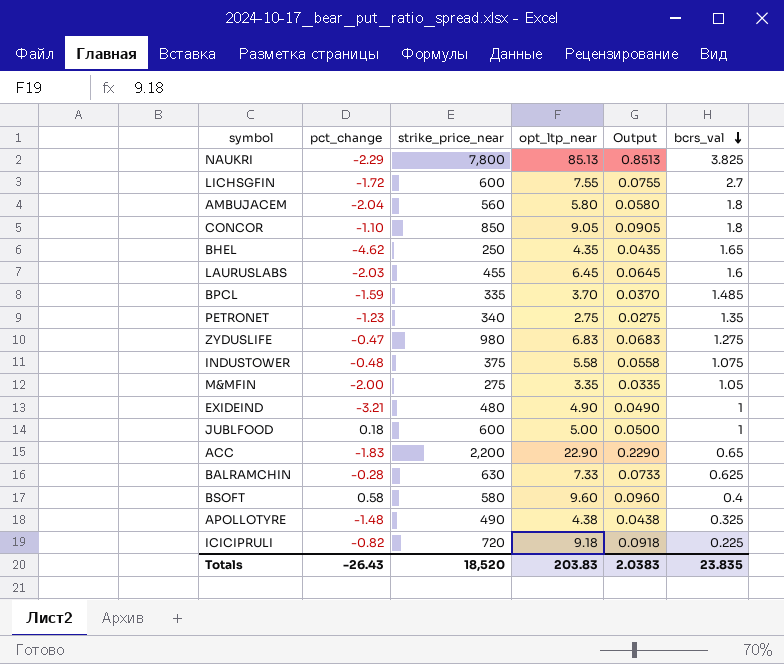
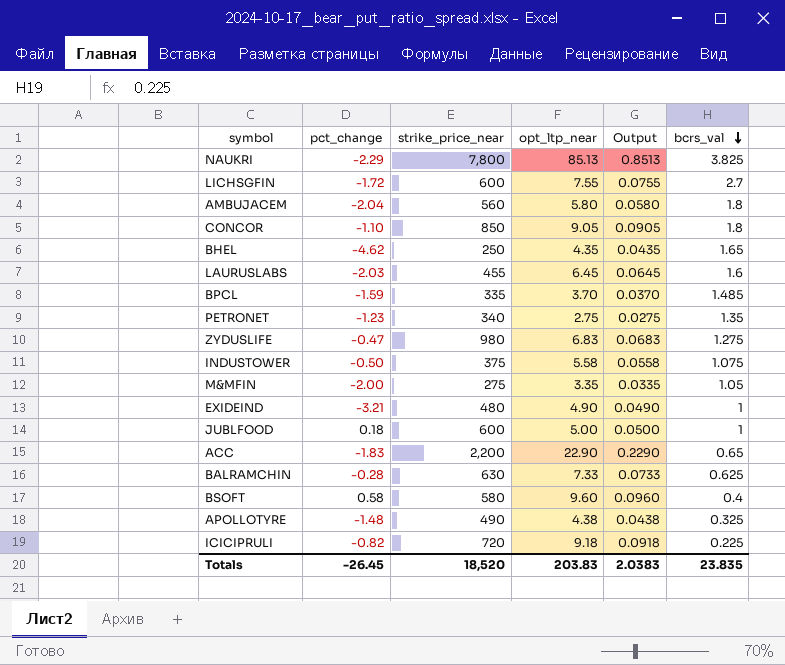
INDUSTOWER | pct_change: -0.48 -> -0.50
Totals | pct_change: -26.43 -> -26.45

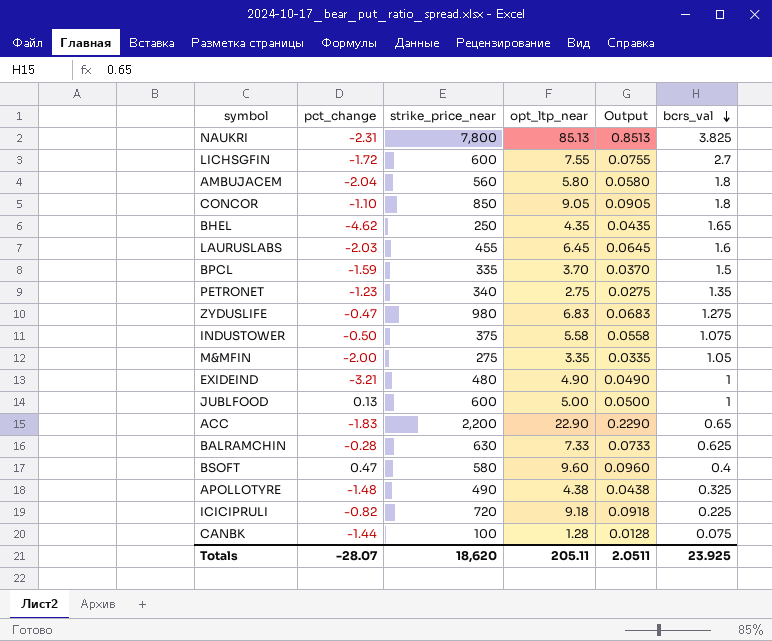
NAUKRI | pct_change: -2.29 -> -2.31
BPCL | bcrs_val: 1.485 -> 1.5
JUBLFOOD | pct_change: 0.18 -> 0.13
BSOFT | pct_change: 0.58 -> 0.47
row CANBK: none -> -1.44 | 100 | 1.28 | 0.0128 | 0.075
Totals | pct_change: -26.45 -> -28.07
Totals | strike_price_near: 18,520 -> 18,620
Totals | opt_ltp_near: 203.83 -> 205.11
Totals | Output: 2.0383 -> 2.0511
Totals | bcrs_val: 23.835 -> 23.925

